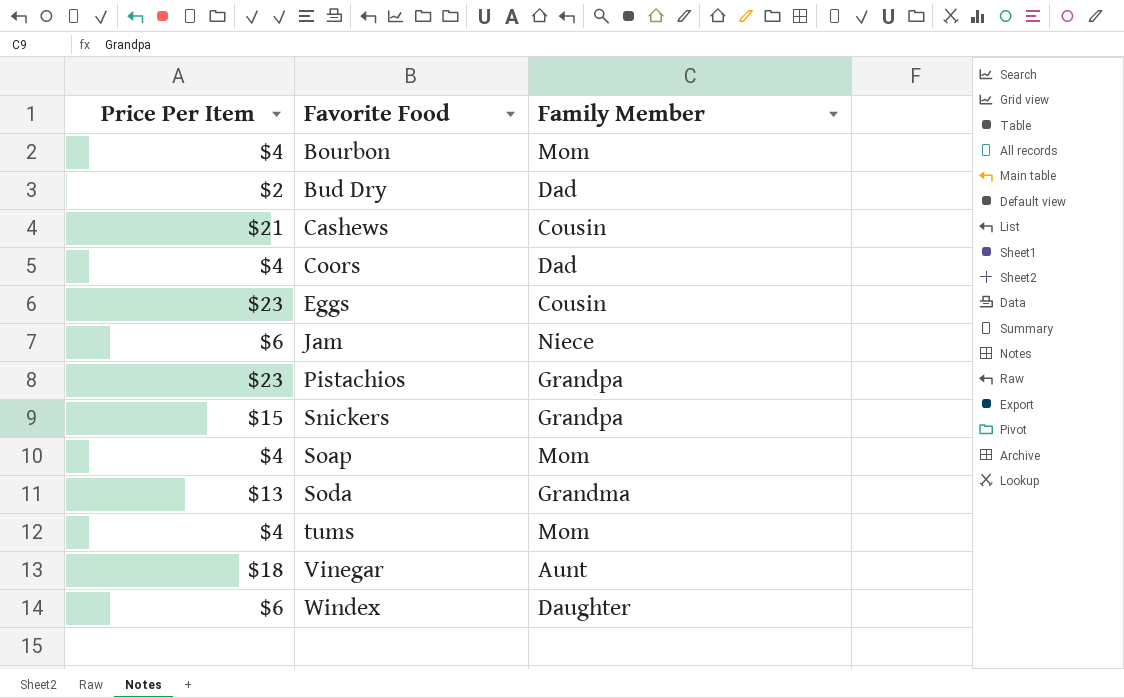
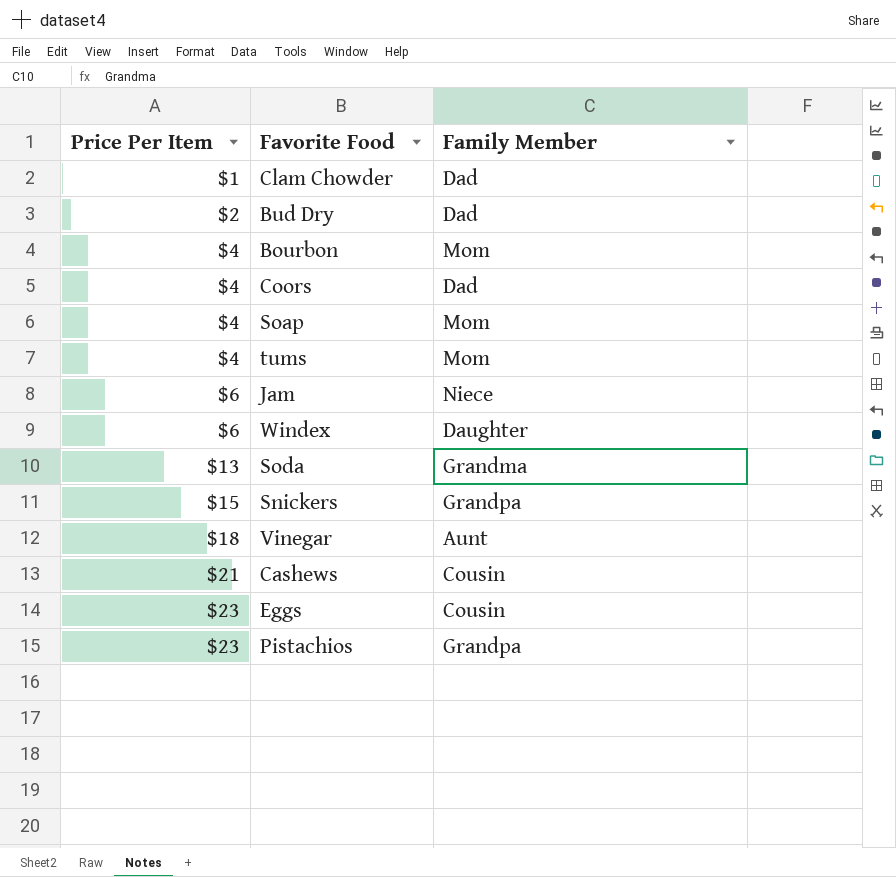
row order: Favorite Food ascending -> Price Per Item ascending
row Clam Chowder: none -> $1 | Dad

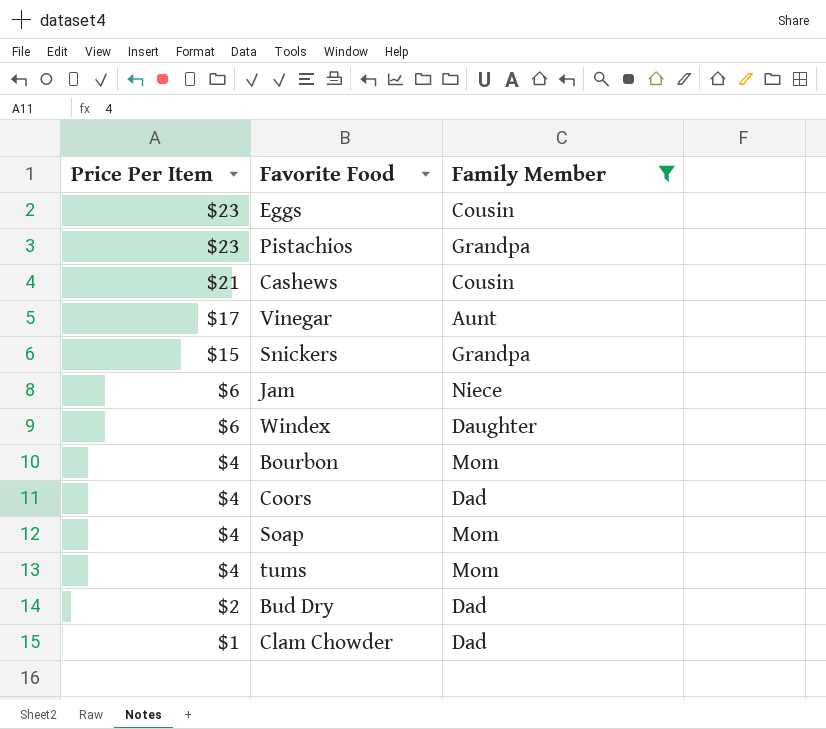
filter: none -> Family Member != Grandma
row order: Price Per Item ascending -> Price Per Item descending
Vinegar | Price Per Item: $18 -> $17

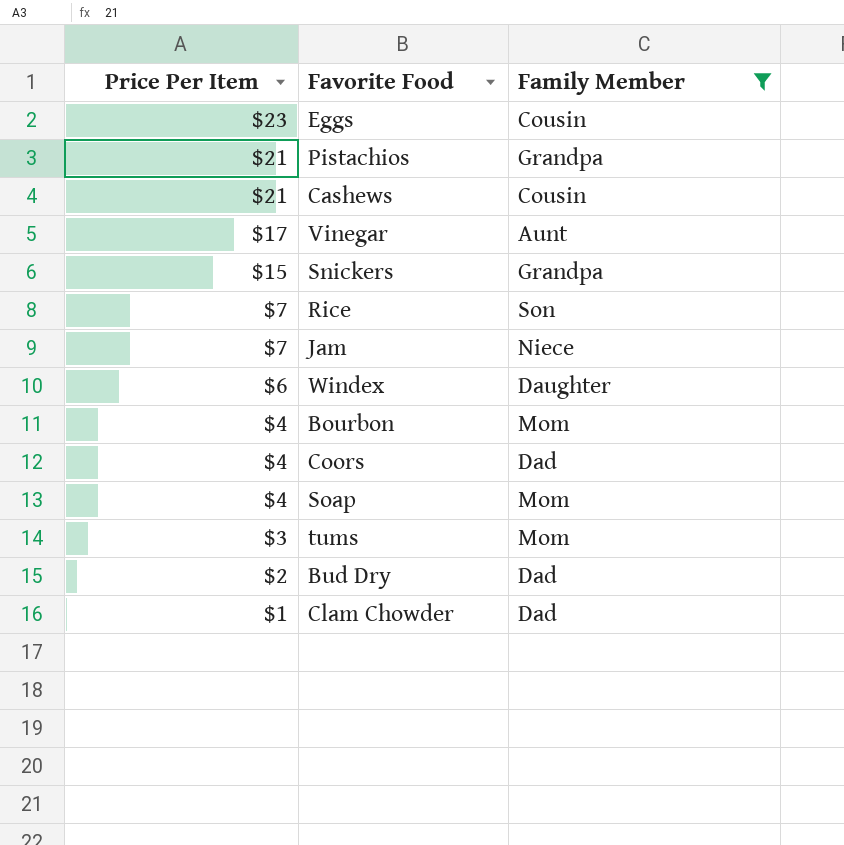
Pistachios | Price Per Item: $23 -> $21
row Rice: none -> $7 | Son
Jam | Price Per Item: $6 -> $7
tums | Price Per Item: $4 -> $3

